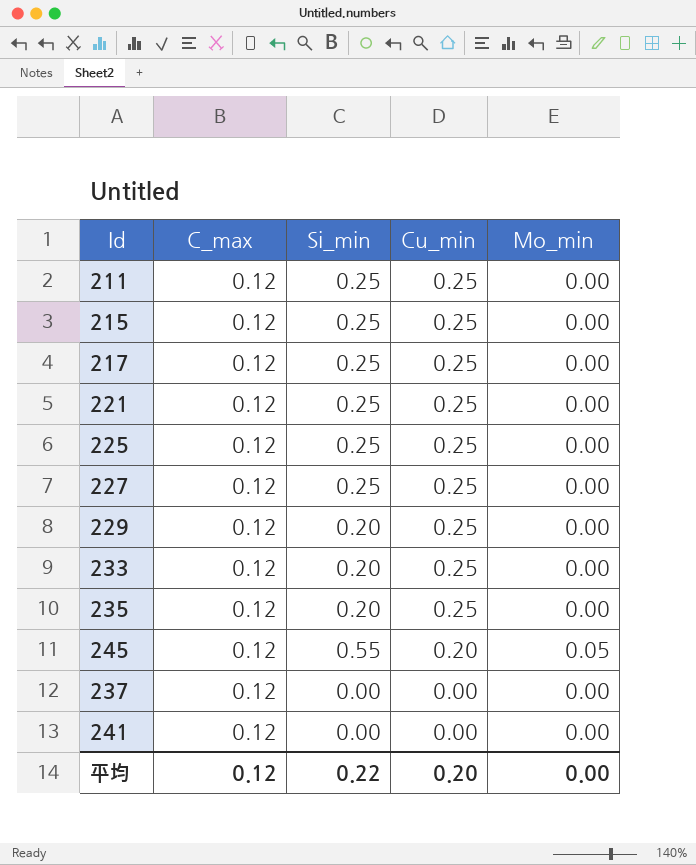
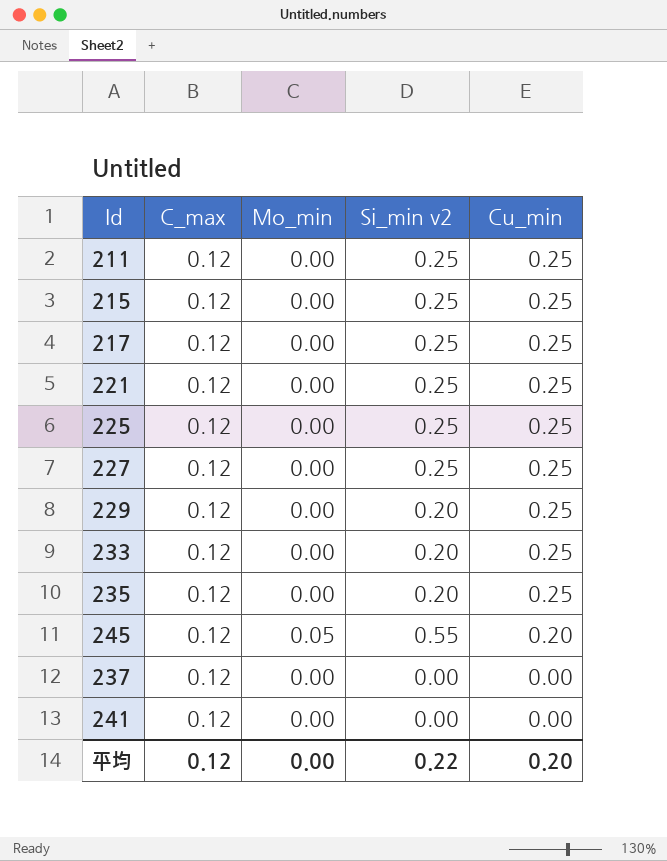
column Mo_min | position: 5 -> 3
column name: Si_min -> Si_min v2

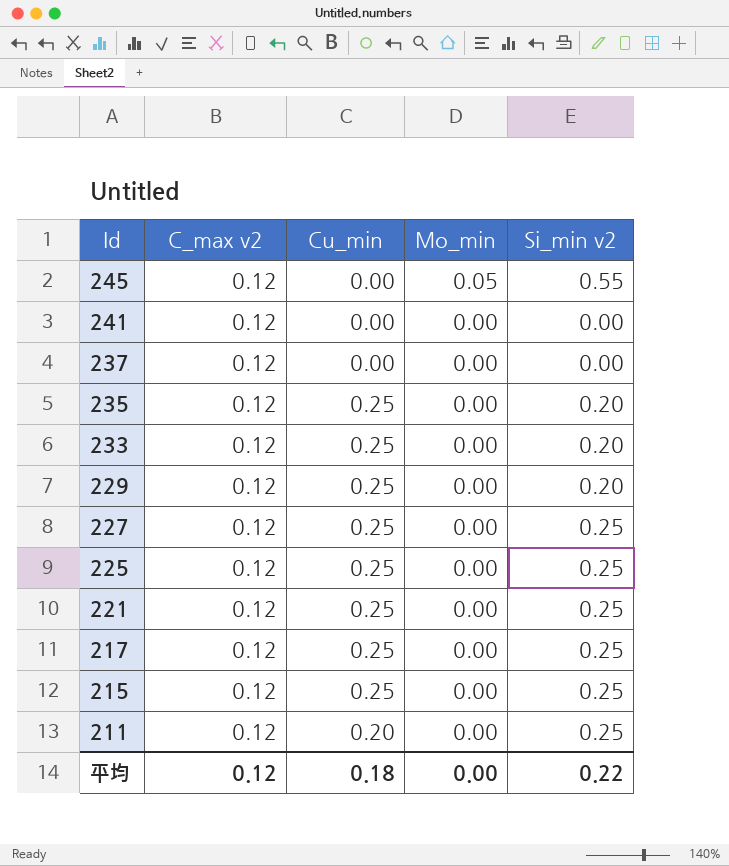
row order: Cu_min descending -> Id descending
column name: C_max -> C_max v2
column Cu_min | position: 5 -> 3
245 | Cu_min: 0.20 -> 0.00
211 | Cu_min: 0.25 -> 0.20
平均 | Cu_min: 0.20 -> 0.18

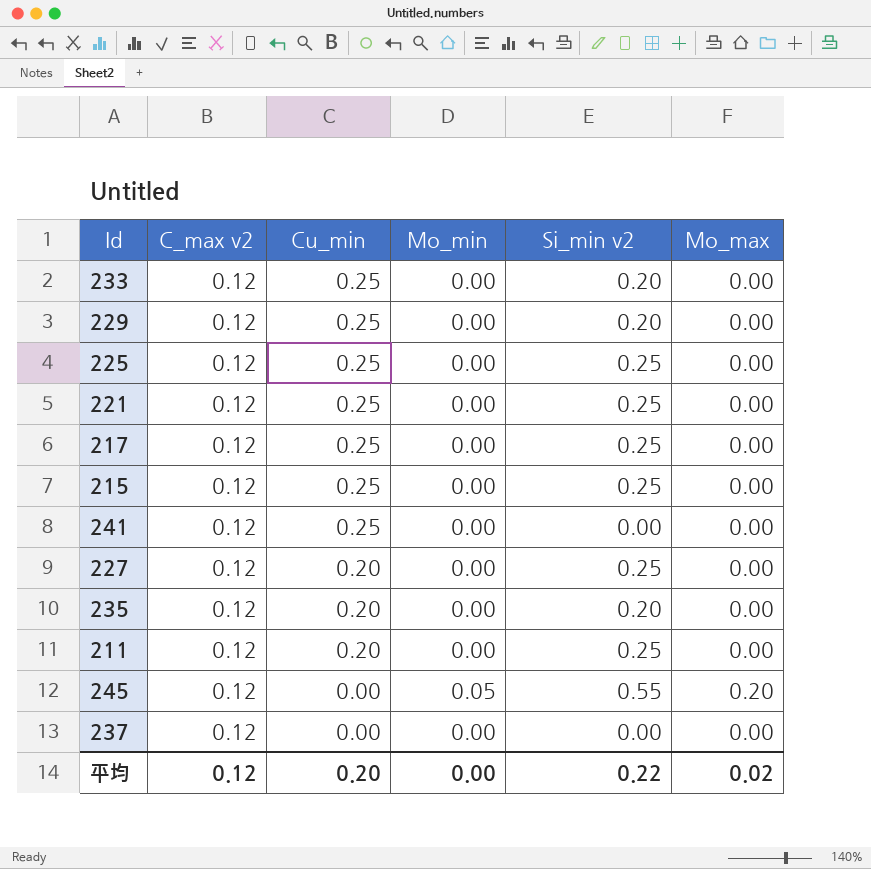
row order: Id descending -> Cu_min descending
column Mo_max | position: none -> 6
241 | Cu_min: 0.00 -> 0.25
227 | Cu_min: 0.25 -> 0.20
235 | Cu_min: 0.25 -> 0.20
平均 | Cu_min: 0.18 -> 0.20

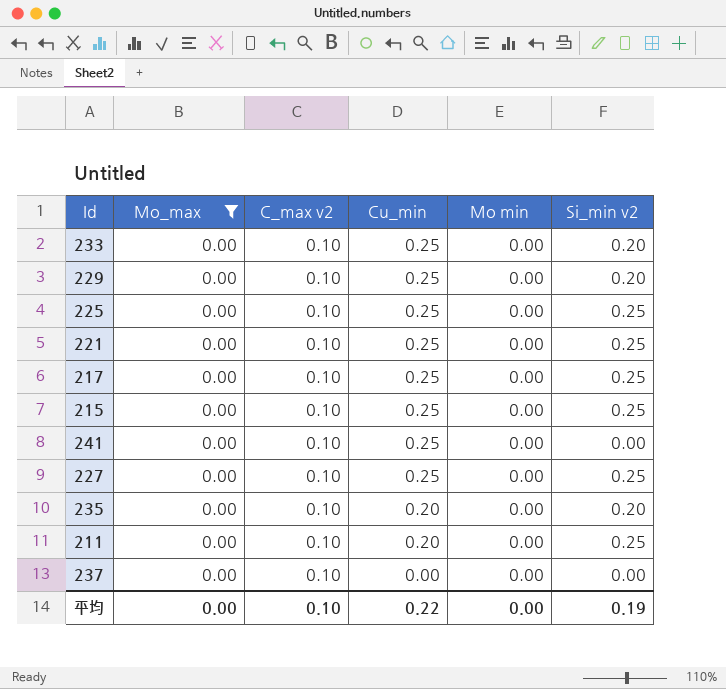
filter: none -> Mo_max = 0.00
column Mo_max | position: 6 -> 2
column name: Mo_min -> Mo min
233 | C_max v2: 0.12 -> 0.10
229 | C_max v2: 0.12 -> 0.10
225 | C_max v2: 0.12 -> 0.10
221 | C_max v2: 0.12 -> 0.10
217 | C_max v2: 0.12 -> 0.10
215 | C_max v2: 0.12 -> 0.10
241 | C_max v2: 0.12 -> 0.10
227 | C_max v2: 0.12 -> 0.10
227 | Cu_min: 0.20 -> 0.25
235 | C_max v2: 0.12 -> 0.10
211 | C_max v2: 0.12 -> 0.10
237 | C_max v2: 0.12 -> 0.10
平均 | Mo_max: 0.02 -> 0.00
平均 | C_max v2: 0.12 -> 0.10
平均 | Cu_min: 0.20 -> 0.22
平均 | Si_min v2: 0.22 -> 0.19

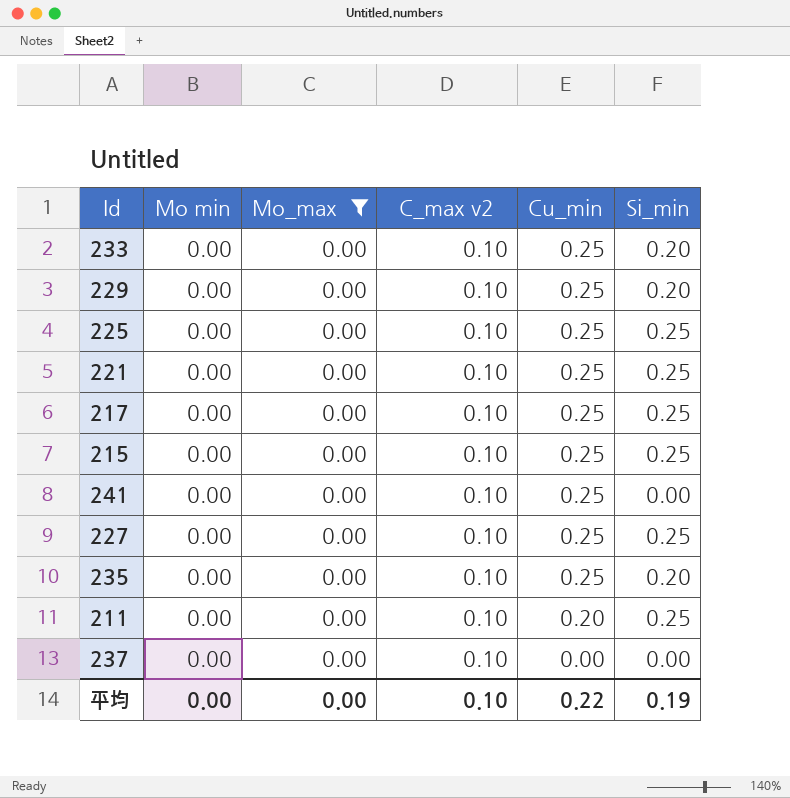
column Mo min | position: 5 -> 2
column name: Si_min v2 -> Si_min
235 | Cu_min: 0.20 -> 0.25

